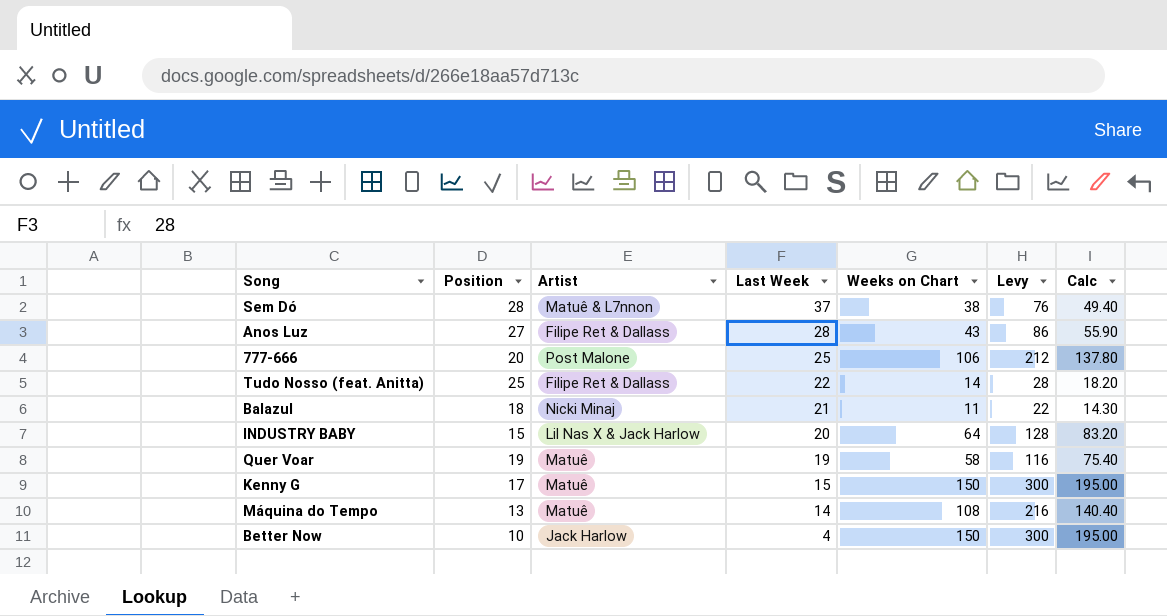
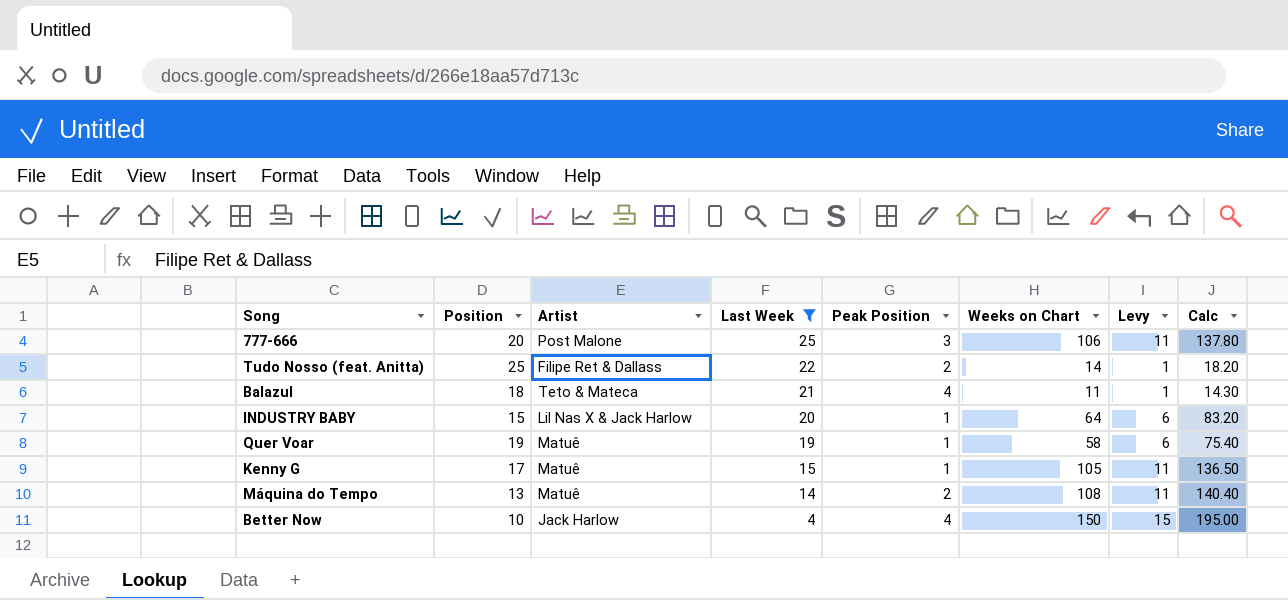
filter: none -> Last Week <= 25
column Peak Position | position: none -> 5
column Levy | formula: [Weeks on Chart] * 2 -> [Weeks on Chart] * 0.1
Balazul | Artist: Nicki Minaj -> Teto & Mateca
Kenny G | Weeks on Chart: 150 -> 105
Kenny G | Calc: 195.00 -> 136.50

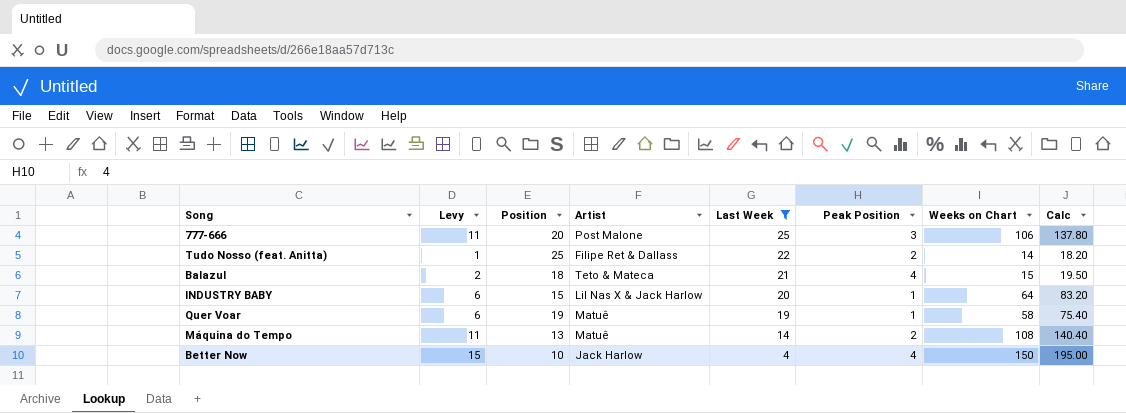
column Levy | position: 7 -> 2
row Kenny G: 17 | Matuê | 15 | 1 | 105 | 11 | 136.50 -> none
Balazul | Levy: 1 -> 2
Balazul | Weeks on Chart: 11 -> 15
Balazul | Calc: 14.30 -> 19.50

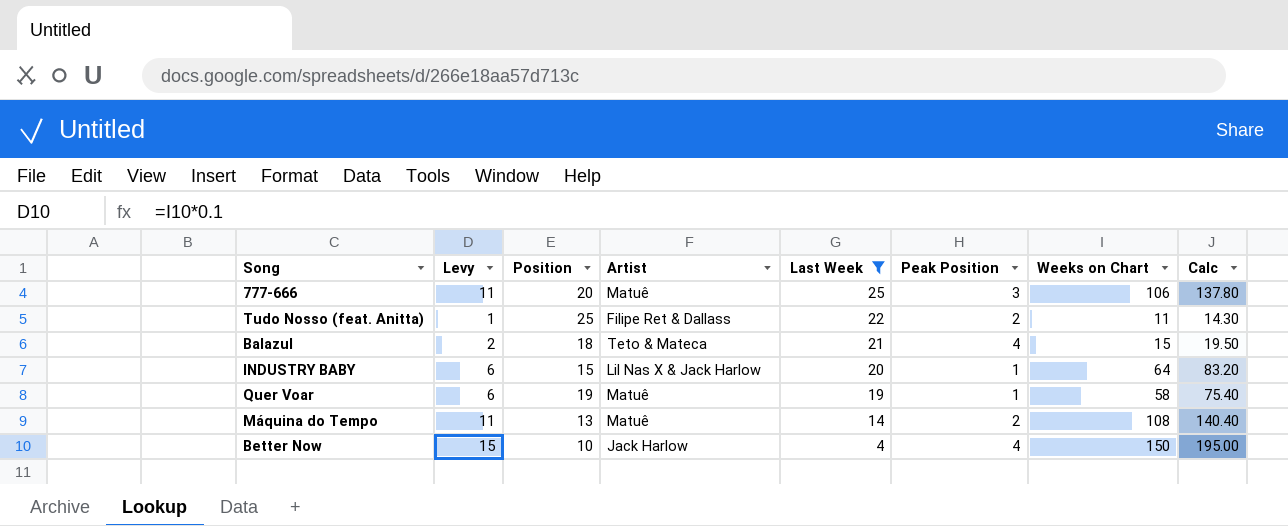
777-666 | Artist: Post Malone -> Matuê
Tudo Nosso (feat. Anitta) | Weeks on Chart: 14 -> 11
Tudo Nosso (feat. Anitta) | Calc: 18.20 -> 14.30

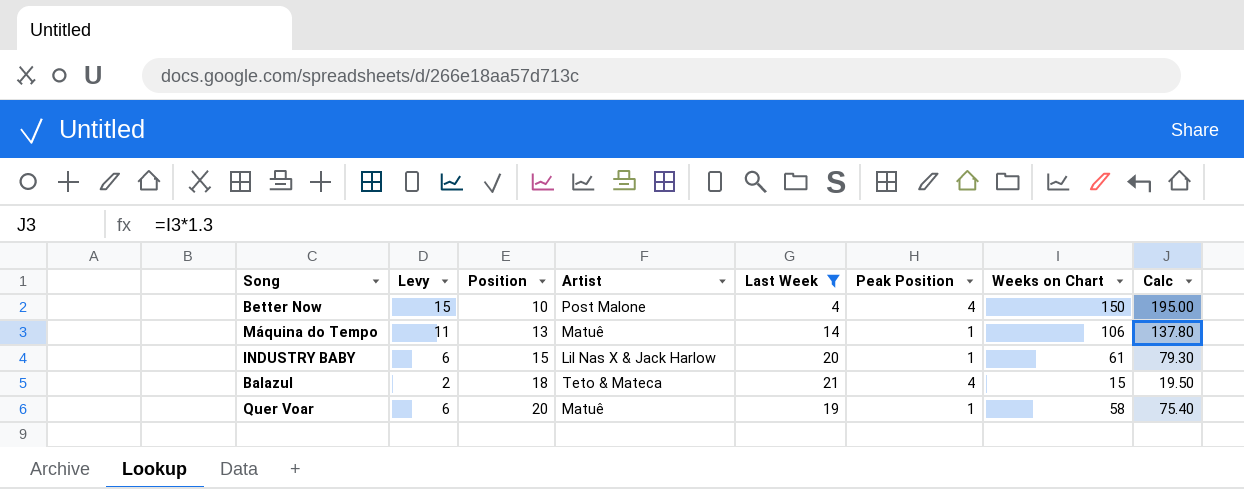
row order: Last Week descending -> Position ascending
row 777-666: 11 | 20 | Matuê | 25 | 3 | 106 | 137.80 -> none
row Tudo Nosso (feat. Anitta): 1 | 25 | Filipe Ret & Dallass | 22 | 2 | 11 | 14.30 -> none
Better Now | Artist: Jack Harlow -> Post Malone
Máquina do Tempo | Peak Position: 2 -> 1
Máquina do Tempo | Weeks on Chart: 108 -> 106
Máquina do Tempo | Calc: 140.40 -> 137.80
INDUSTRY BABY | Weeks on Chart: 64 -> 61
INDUSTRY BABY | Calc: 83.20 -> 79.30
Quer Voar | Position: 19 -> 20

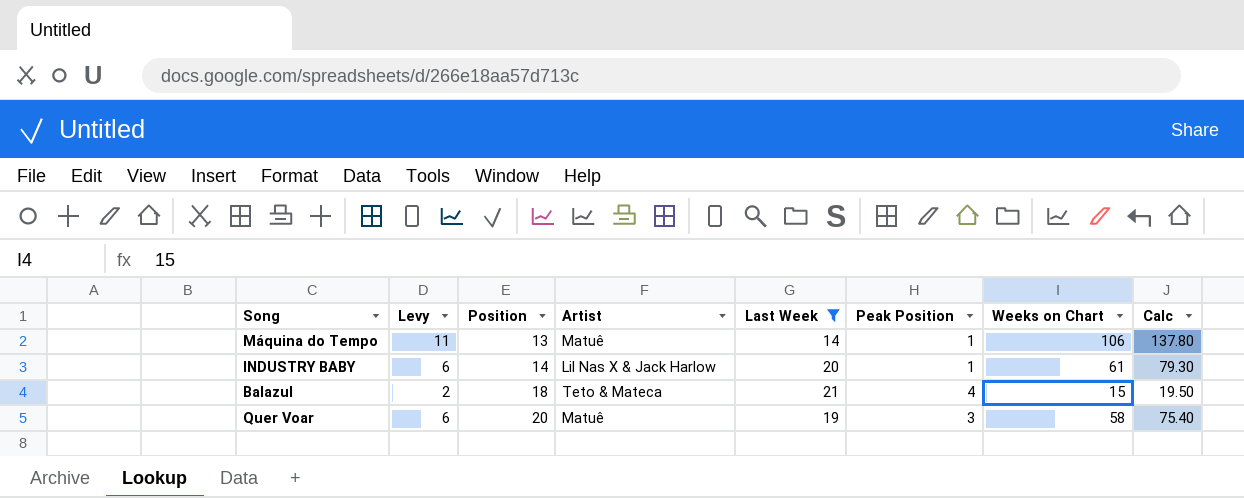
row Better Now: 15 | 10 | Post Malone | 4 | 4 | 150 | 195.00 -> none
INDUSTRY BABY | Position: 15 -> 14
Quer Voar | Peak Position: 1 -> 3

